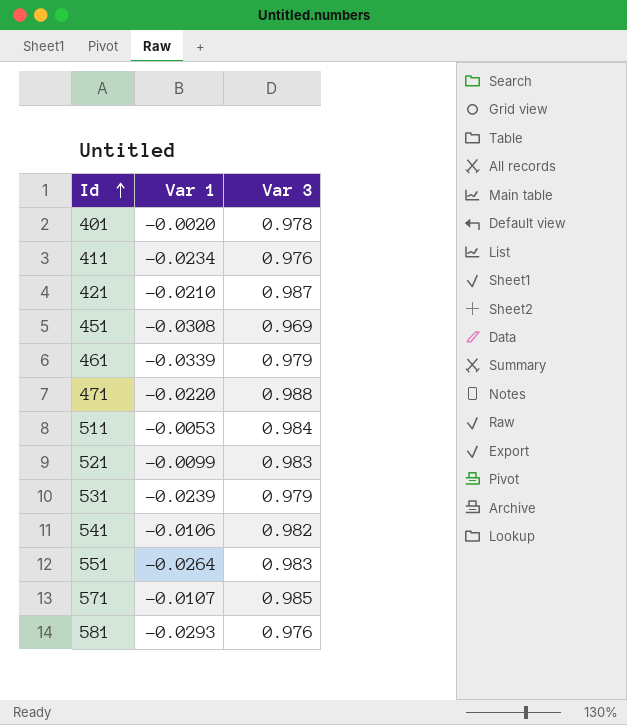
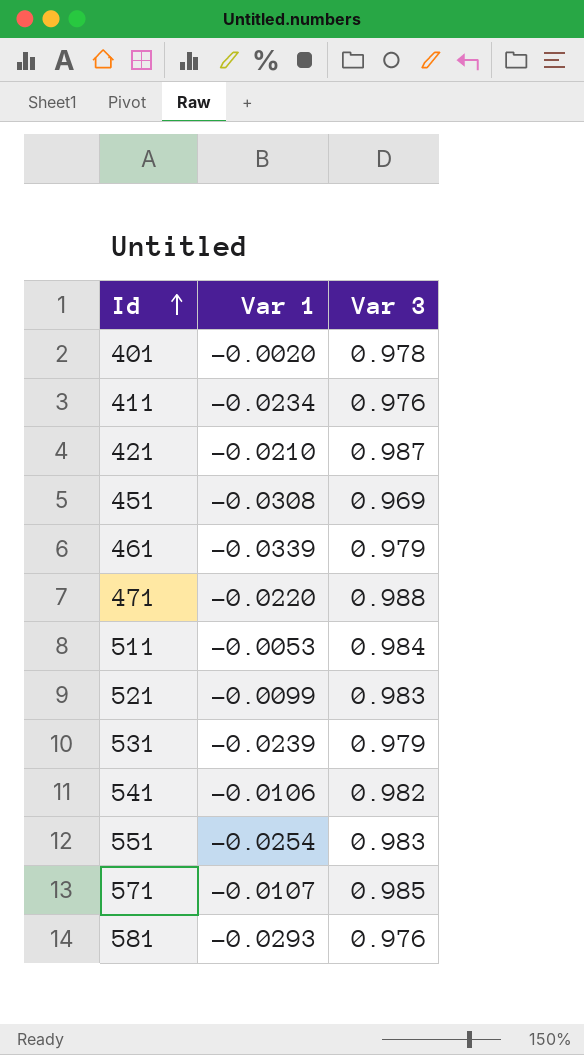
551 | Var 1: -0.0264 -> -0.0254

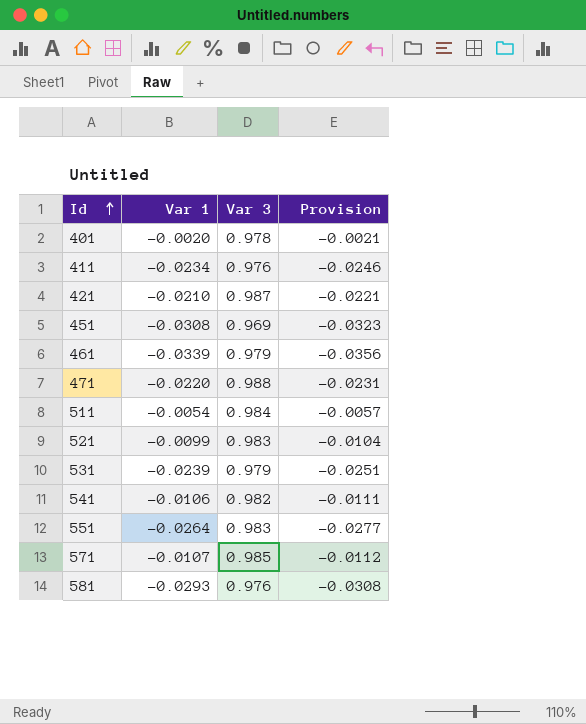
column Provision | formula: none -> [Var 1] * 1.05
511 | Var 1: -0.0053 -> -0.0054
551 | Var 1: -0.0254 -> -0.0264

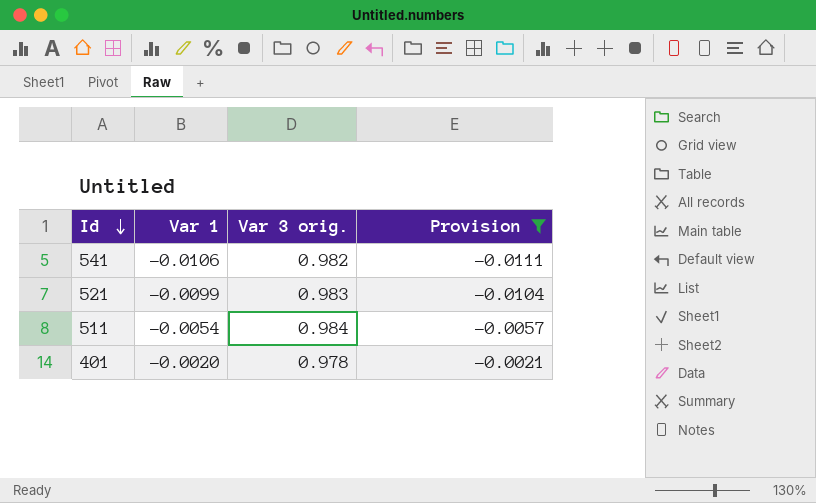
filter: none -> Provision >= -0.0111
row order: Id ascending -> Id descending
column name: Var 3 -> Var 3 orig.

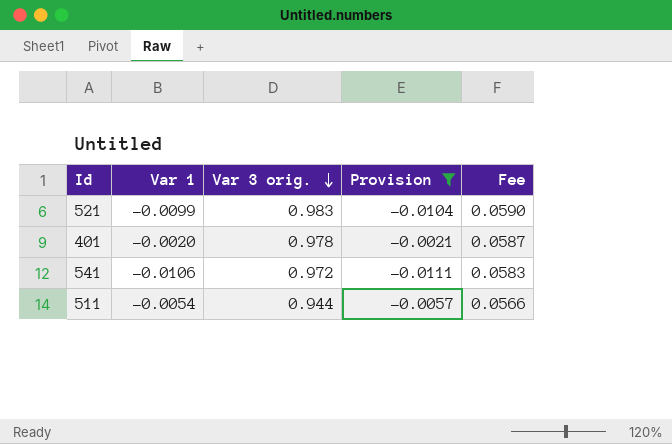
row order: Id descending -> Var 3 orig. descending
column Fee | formula: none -> [Var 3 orig.] * 0.06
541 | Var 3 orig.: 0.982 -> 0.972
511 | Var 3 orig.: 0.984 -> 0.944

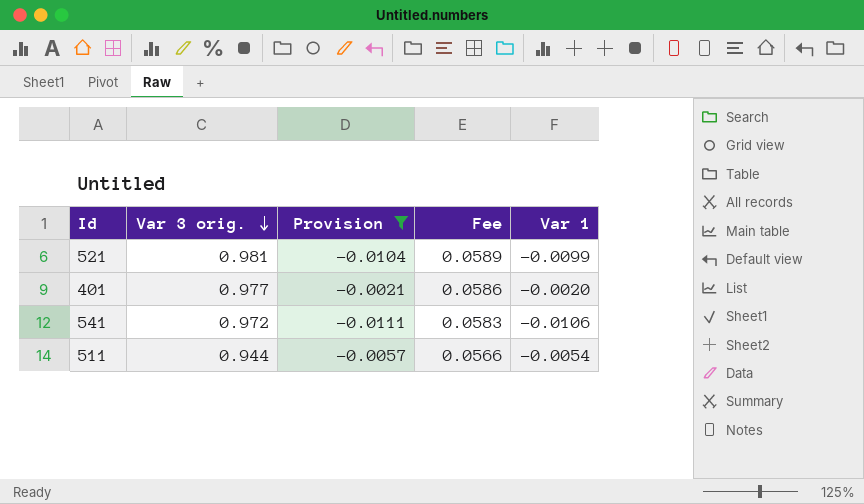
column Var 1 | position: 2 -> 5
521 | Var 3 orig.: 0.983 -> 0.981
521 | Fee: 0.0590 -> 0.0589
401 | Var 3 orig.: 0.978 -> 0.977
401 | Fee: 0.0587 -> 0.0586

